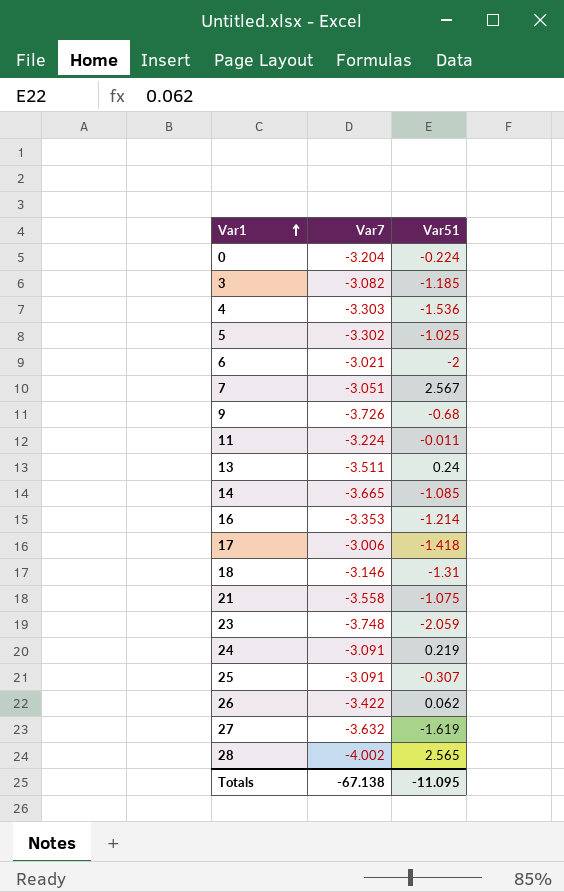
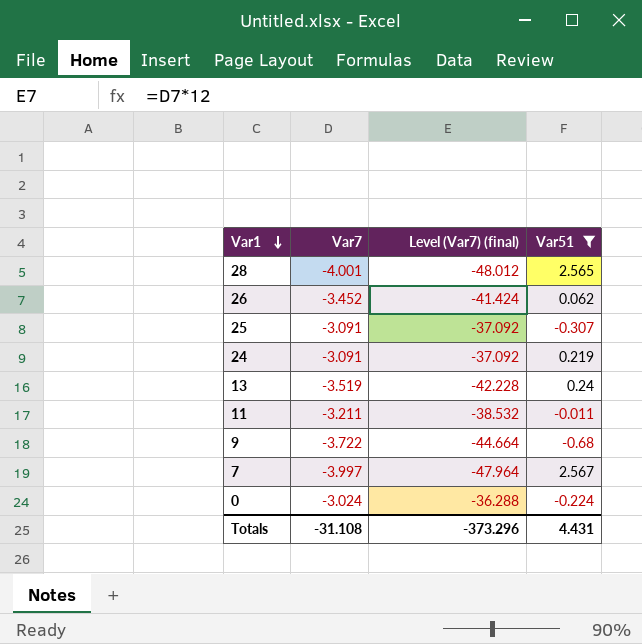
filter: none -> Var51 >= -0.68
row order: Var1 ascending -> Var1 descending
column Level (Var7) (final) | formula: none -> [Var7] * 12
28 | Var7: -4.002 -> -4.001
26 | Var7: -3.422 -> -3.452
13 | Var7: -3.511 -> -3.519
11 | Var7: -3.224 -> -3.211
9 | Var7: -3.726 -> -3.722
7 | Var7: -3.051 -> -3.997
0 | Var7: -3.204 -> -3.024
Totals | Var7: -67.138 -> -31.108
Totals | Var51: -11.095 -> 4.431

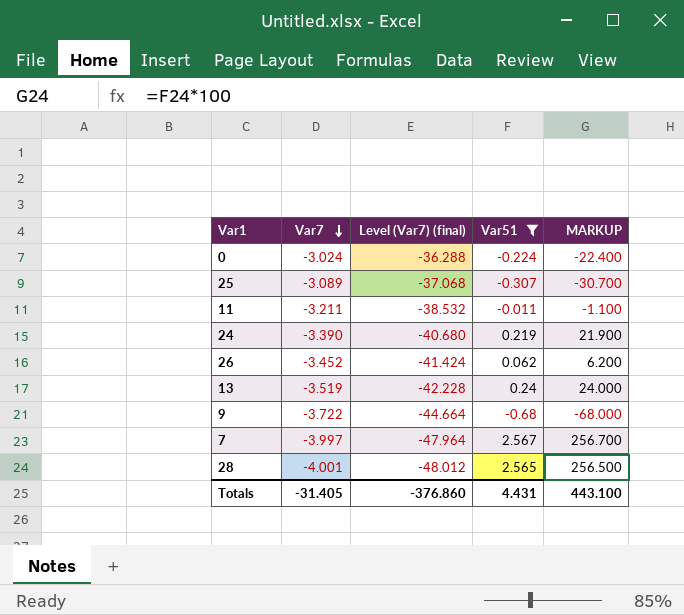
row order: Var1 descending -> Var7 descending
column MARKUP | formula: none -> [Var51] * 100
25 | Var7: -3.091 -> -3.089
25 | Level (Var7) (final): -37.092 -> -37.068
24 | Var7: -3.091 -> -3.390
24 | Level (Var7) (final): -37.092 -> -40.680
Totals | Var7: -31.108 -> -31.405
Totals | Level (Var7) (final): -373.296 -> -376.860

